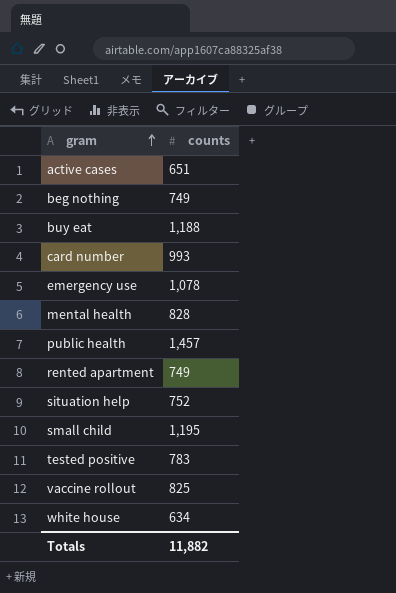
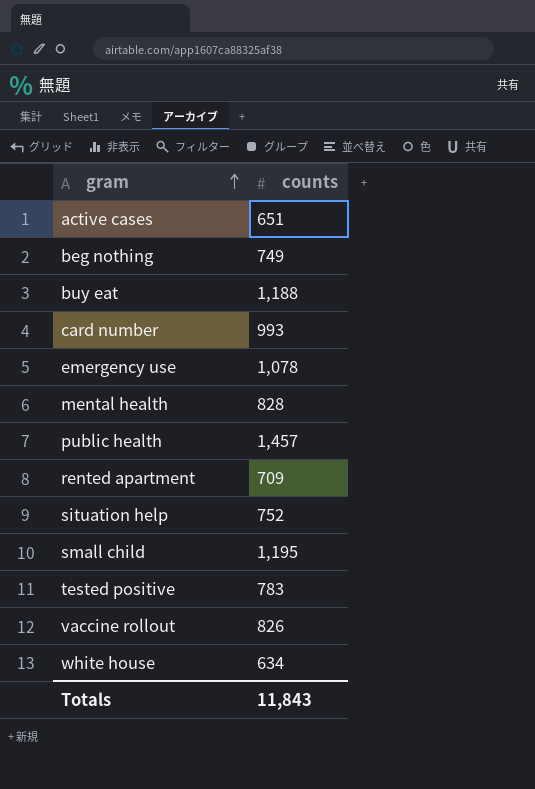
rented apartment | counts: 749 -> 709
vaccine rollout | counts: 825 -> 826
Totals | counts: 11,882 -> 11,843

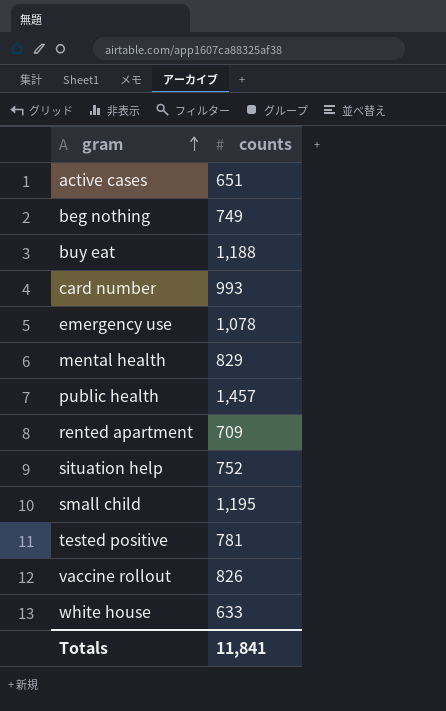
mental health | counts: 828 -> 829
tested positive | counts: 783 -> 781
white house | counts: 634 -> 633
Totals | counts: 11,843 -> 11,841

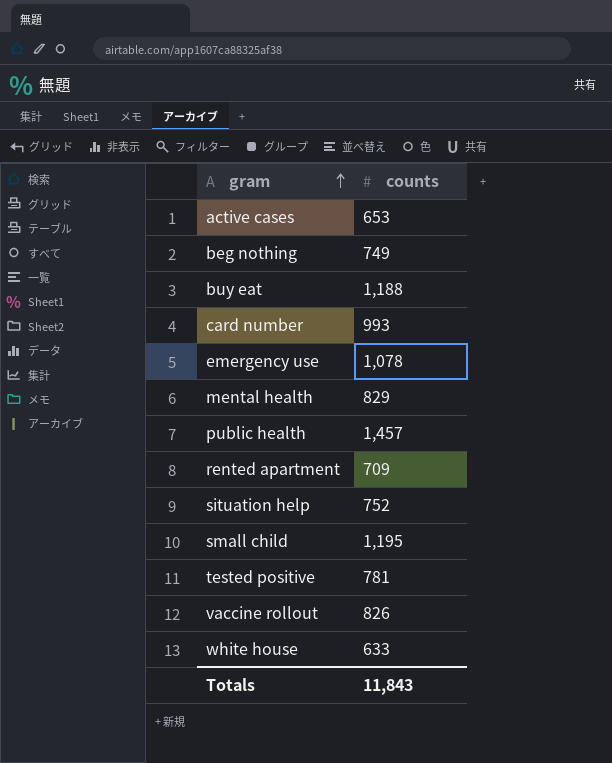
active cases | counts: 651 -> 653
Totals | counts: 11,841 -> 11,843

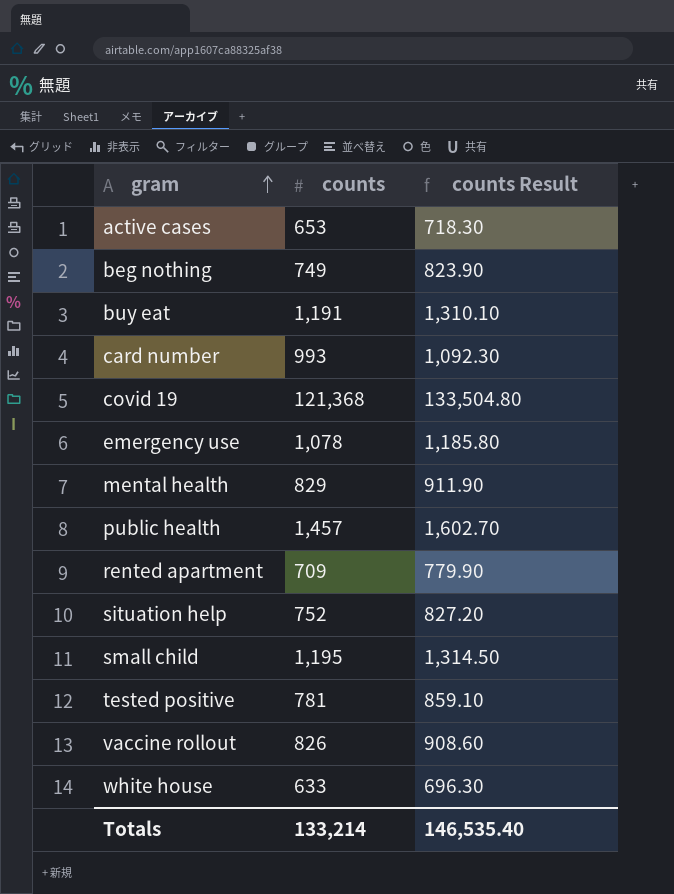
column counts Result | formula: none -> [counts] * 1.1
buy eat | counts: 1,188 -> 1,191
row covid 19: none -> 121,368 | 133,504.80
Totals | counts: 11,843 -> 133,214

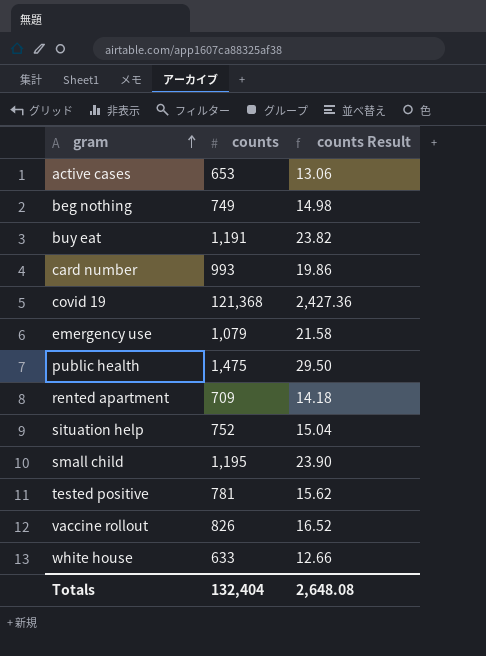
column counts Result | formula: [counts] * 1.1 -> [counts] * 0.02
row mental health: 829 | 911.90 -> none
emergency use | counts: 1,078 -> 1,079
public health | counts: 1,457 -> 1,475
Totals | counts: 133,214 -> 132,404
Totals | counts Result: 146,535.40 -> 2,648.08

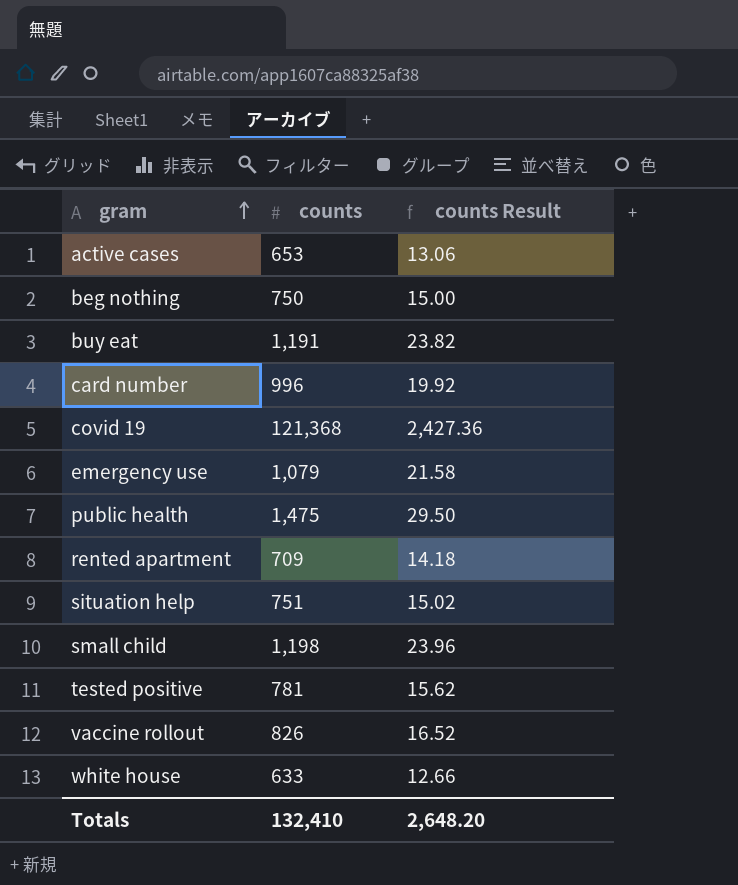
beg nothing | counts: 749 -> 750
beg nothing | counts Result: 14.98 -> 15.00
card number | counts: 993 -> 996
card number | counts Result: 19.86 -> 19.92
situation help | counts: 752 -> 751
situation help | counts Result: 15.04 -> 15.02
small child | counts: 1,195 -> 1,198
small child | counts Result: 23.90 -> 23.96
Totals | counts: 132,404 -> 132,410
Totals | counts Result: 2,648.08 -> 2,648.20

